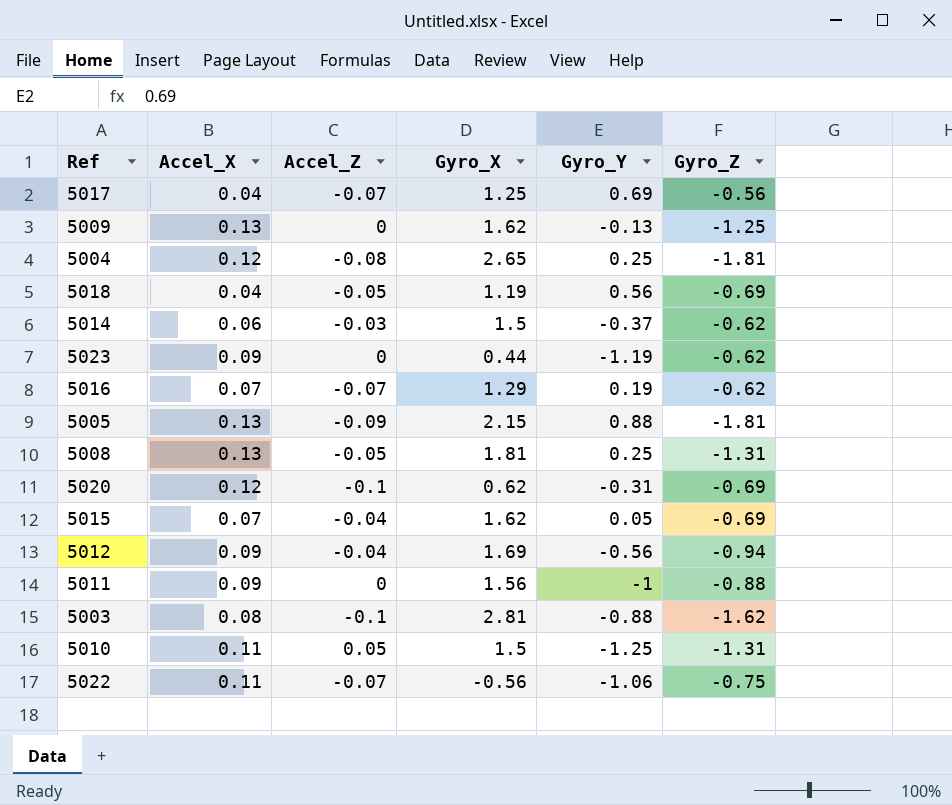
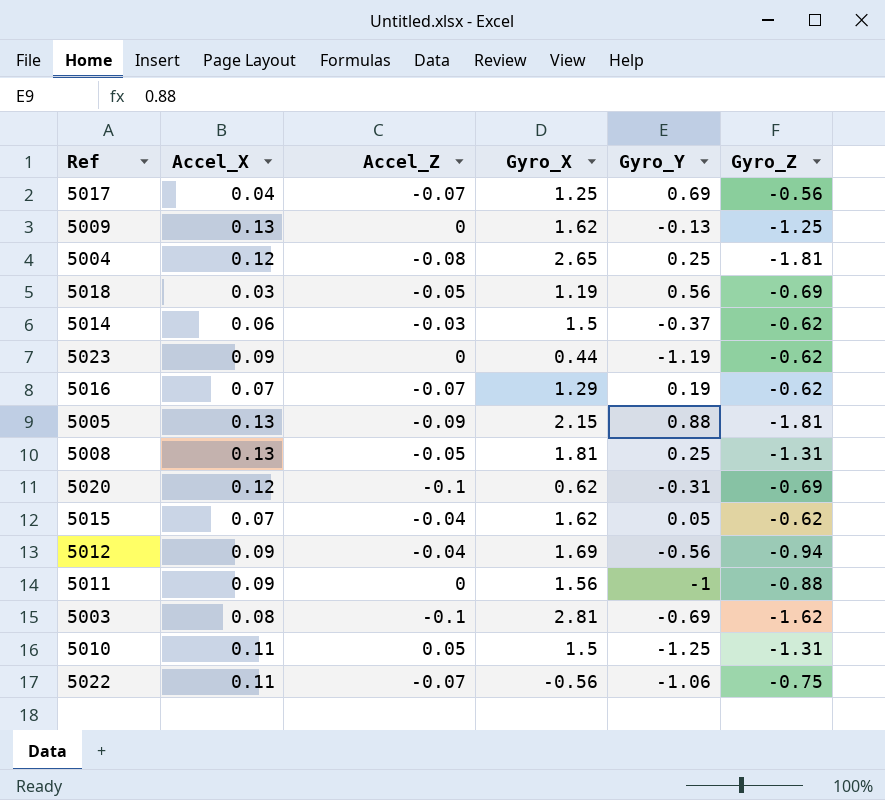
5018 | Accel_X: 0.04 -> 0.03
5015 | Gyro_Z: -0.69 -> -0.62
5003 | Gyro_Y: -0.88 -> -0.69

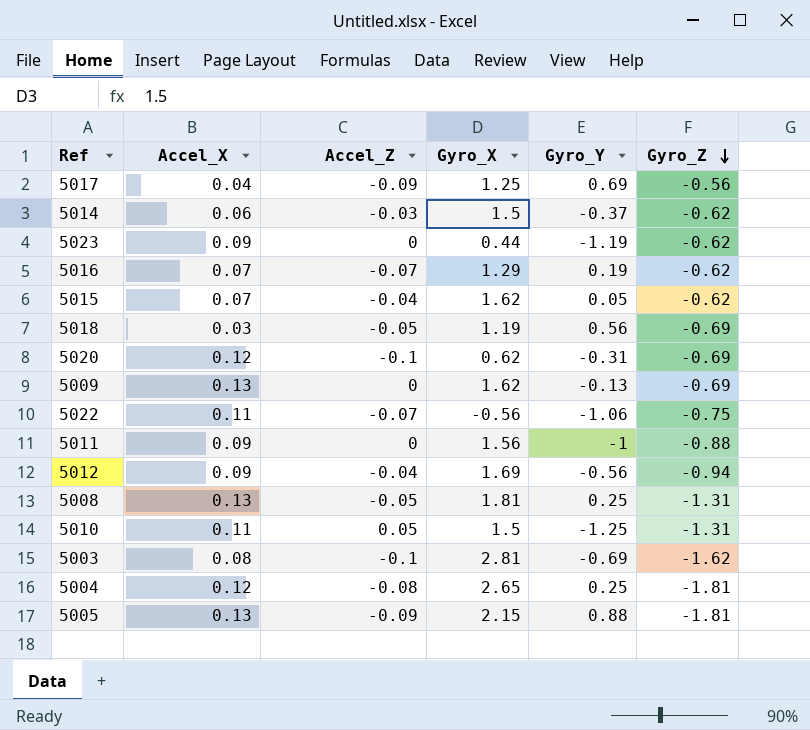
row order: none -> Gyro_Z descending
5017 | Accel_Z: -0.07 -> -0.09
5009 | Gyro_Z: -1.25 -> -0.69

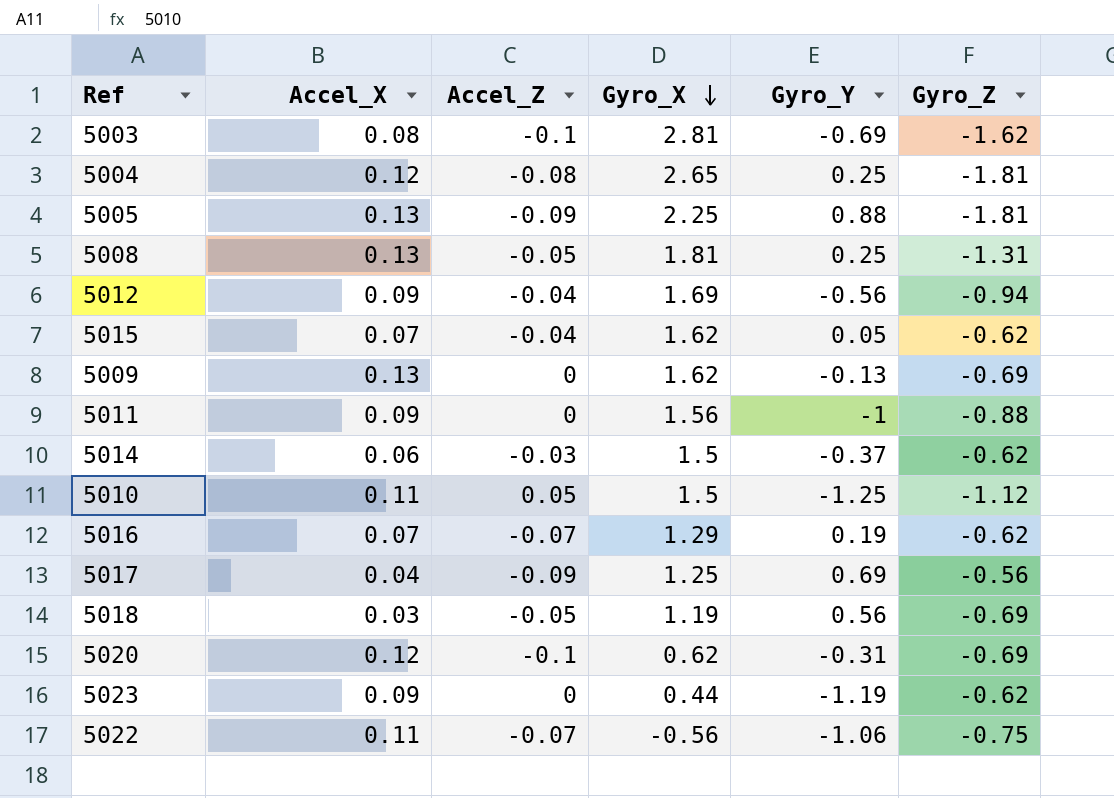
row order: Gyro_Z descending -> Gyro_X descending
5005 | Gyro_X: 2.15 -> 2.25
5010 | Gyro_Z: -1.31 -> -1.12

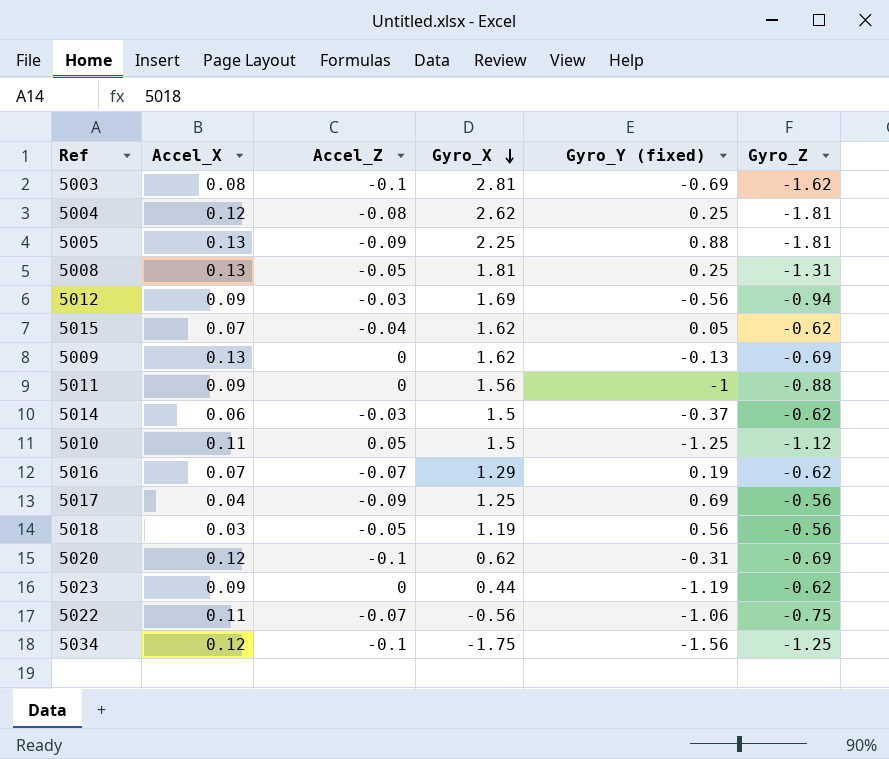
column name: Gyro_Y -> Gyro_Y (fixed)
5004 | Gyro_X: 2.65 -> 2.62
5012 | Accel_Z: -0.04 -> -0.03
5018 | Gyro_Z: -0.69 -> -0.56
row 5034: none -> 0.12 | -0.1 | -1.75 | -1.56 | -1.25

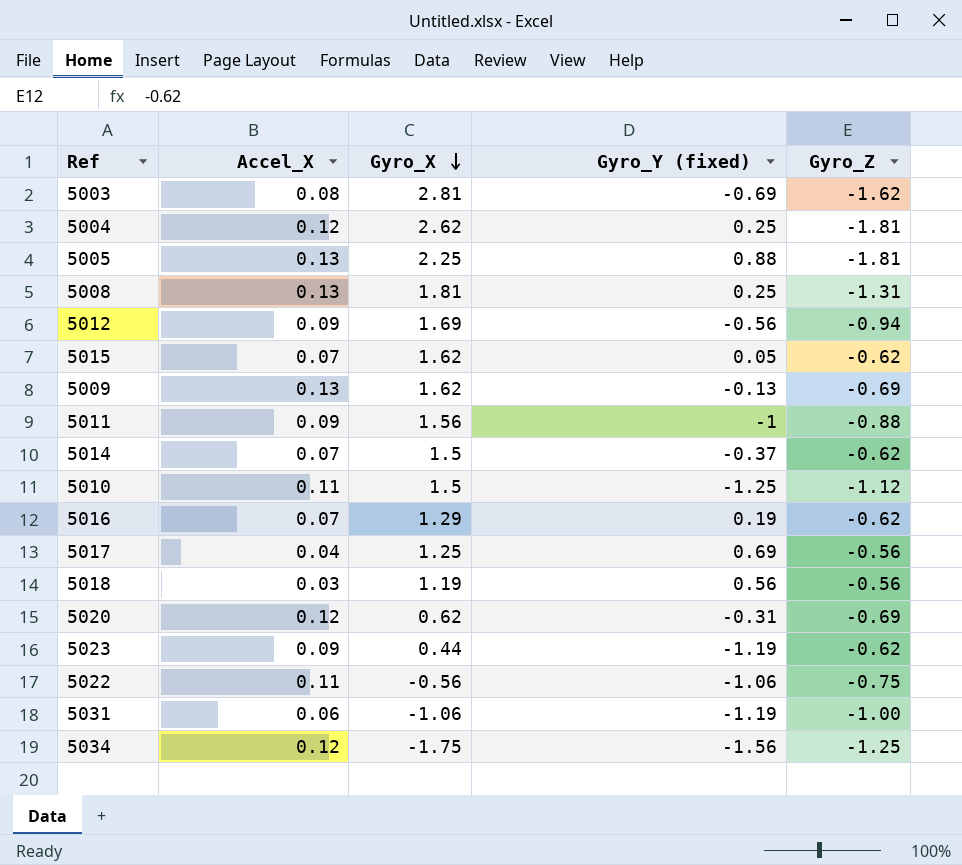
column Accel_Z | position: 3 -> none
5014 | Accel_X: 0.06 -> 0.07
row 5031: none -> 0.06 | -1.06 | -1.19 | -1.00

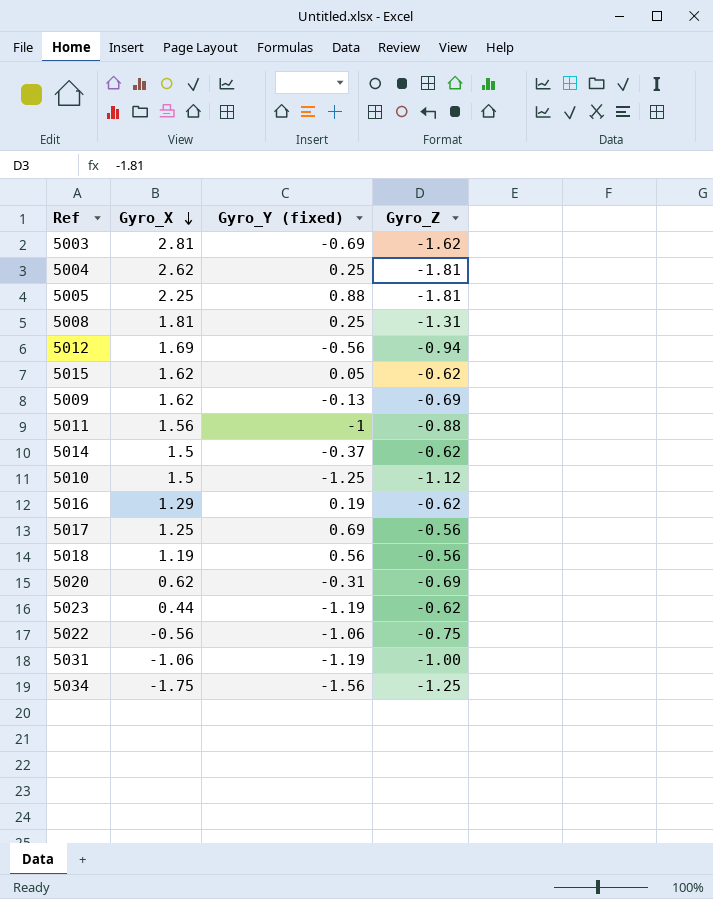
column Accel_X | position: 2 -> none

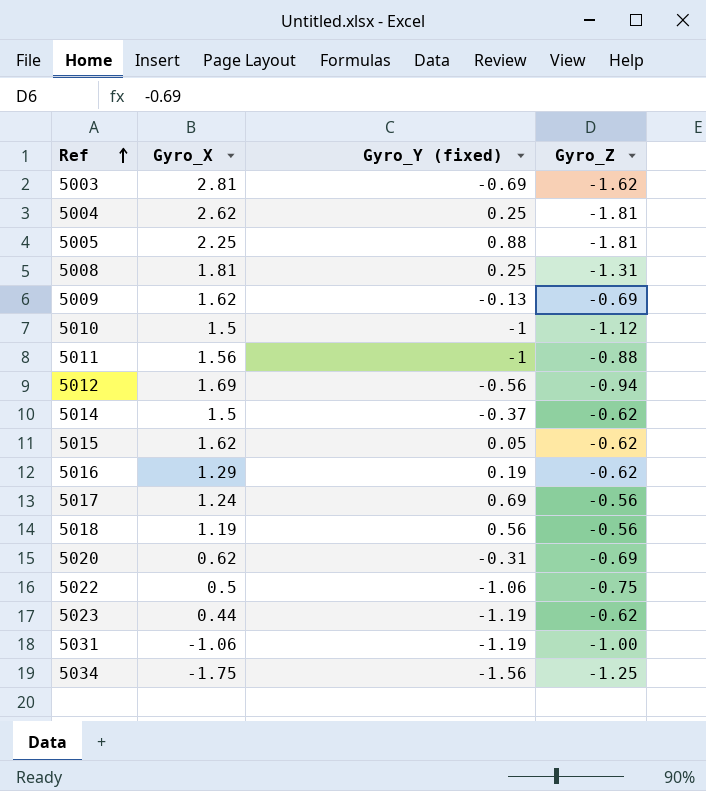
row order: Gyro_X descending -> Ref ascending
5010 | Gyro_Y (fixed): -1.25 -> -1
5017 | Gyro_X: 1.25 -> 1.24
5022 | Gyro_X: -0.56 -> 0.5

